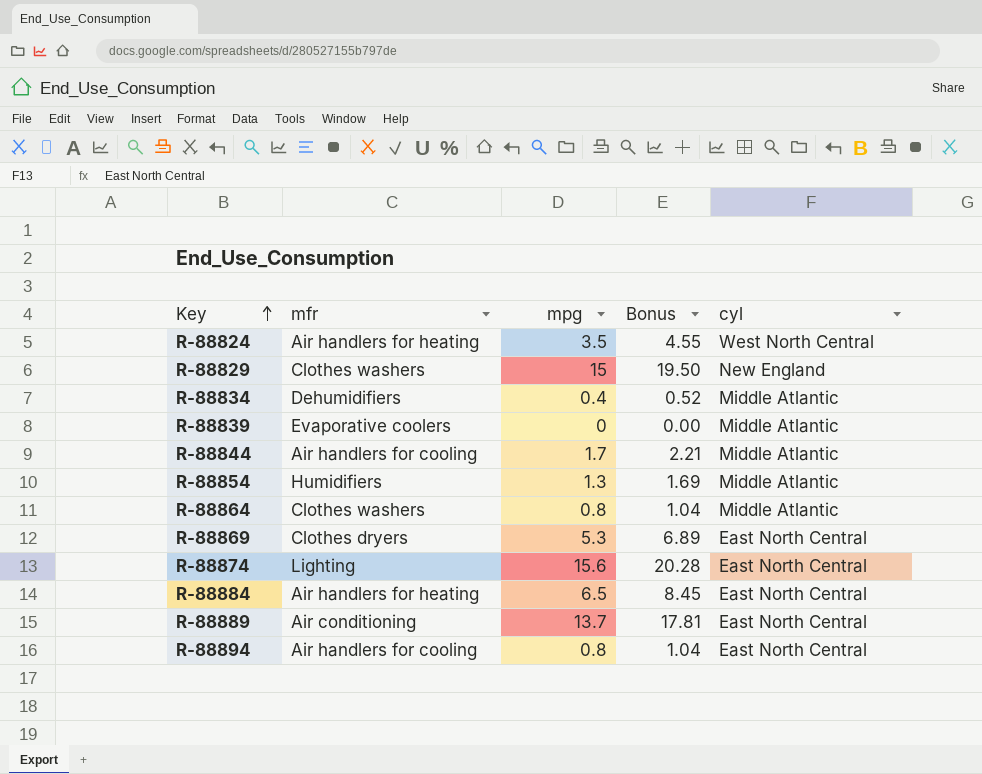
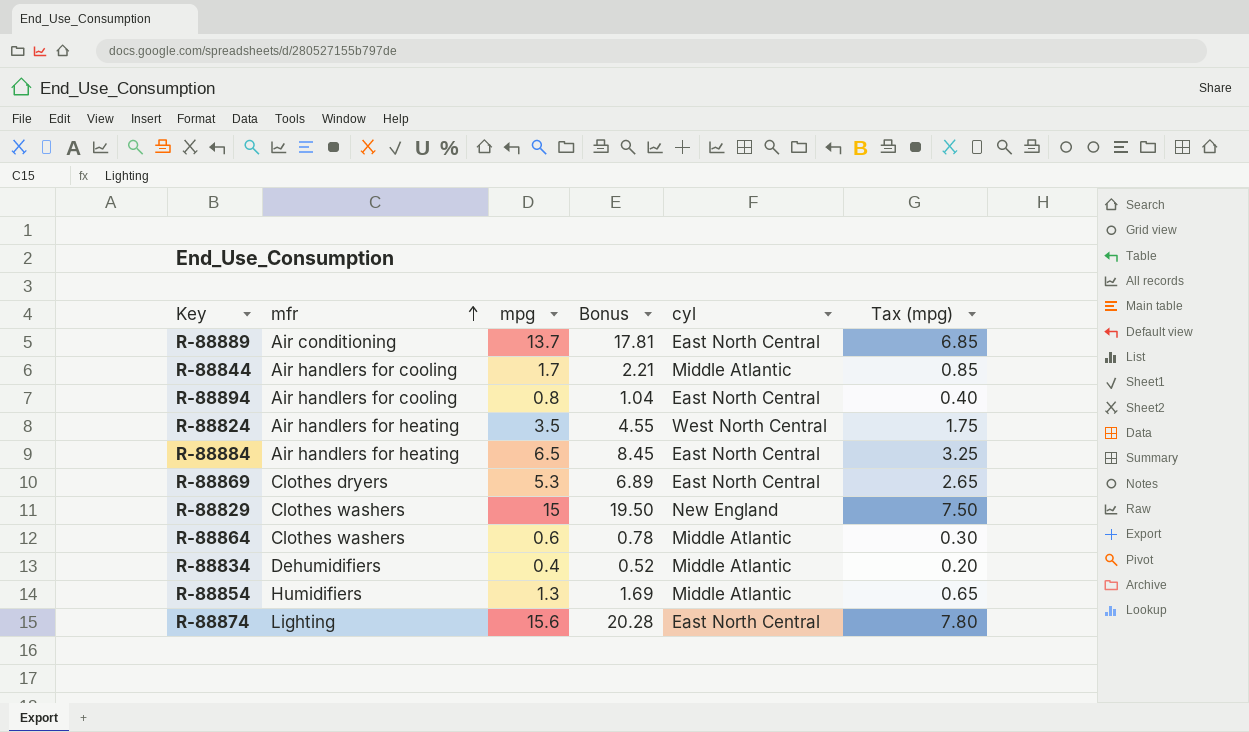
row order: Key ascending -> mfr ascending
column Tax (mpg) | formula: none -> [mpg] * 0.5
row R-88839: Evaporative coolers | 0 | 0.00 | Middle Atlantic -> none
R-88864 | mpg: 0.8 -> 0.6
R-88864 | Bonus: 1.04 -> 0.78

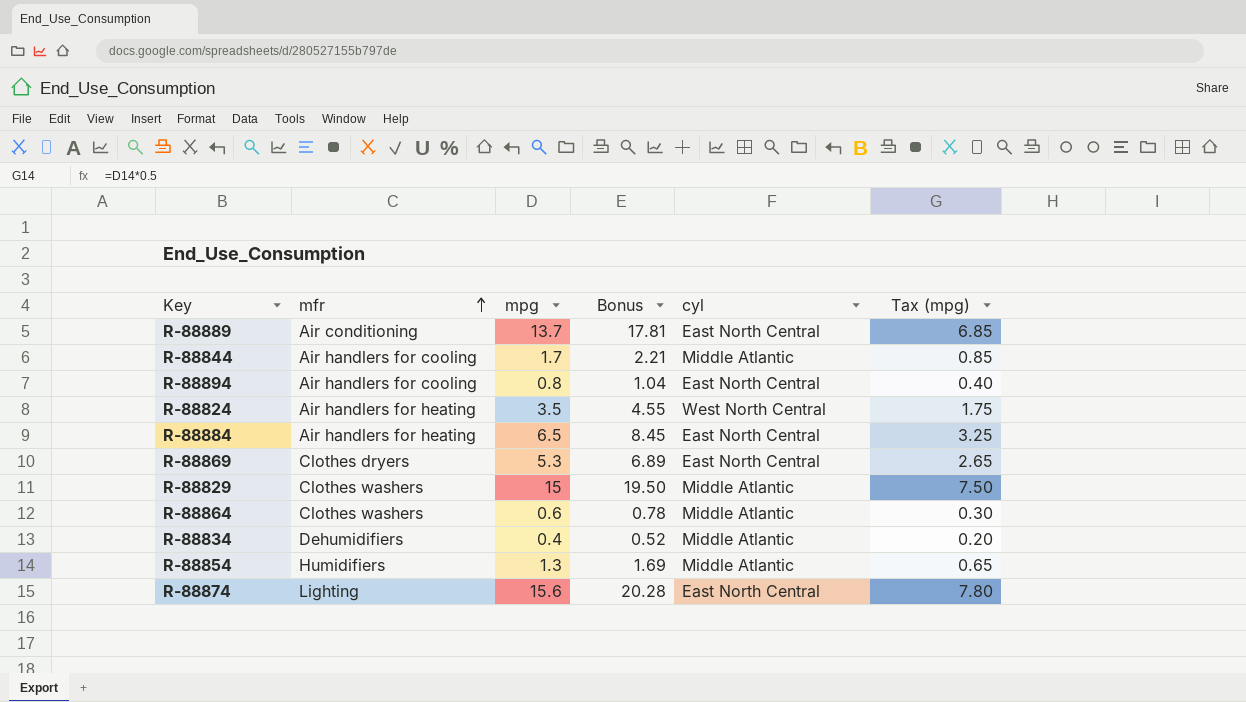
R-88829 | cyl: New England -> Middle Atlantic

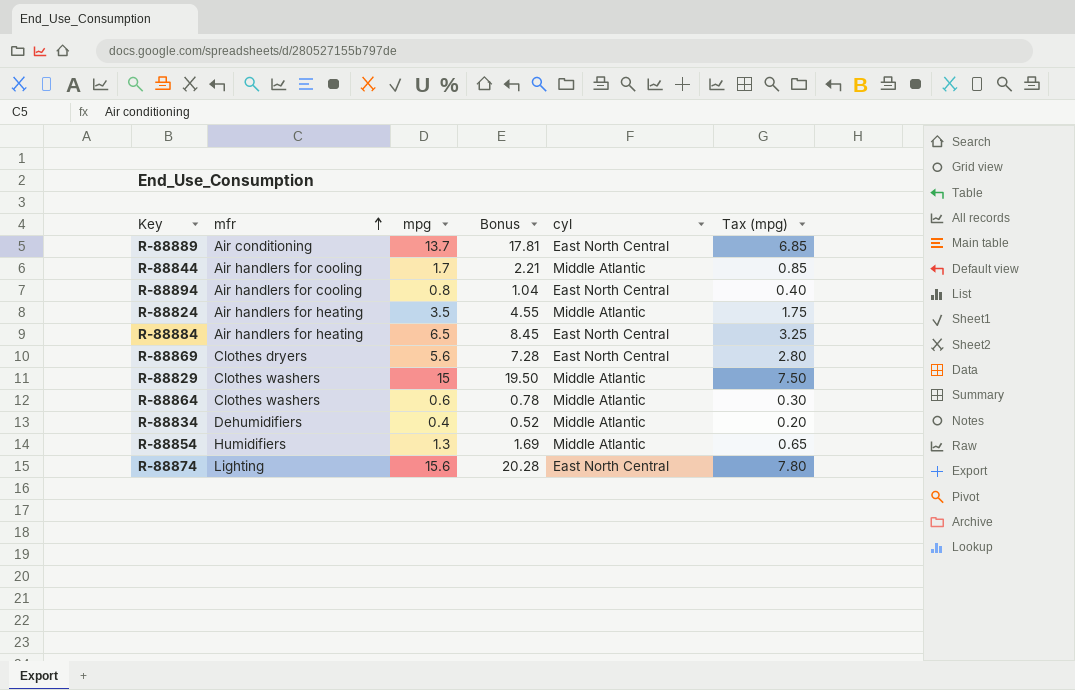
R-88824 | cyl: West North Central -> Middle Atlantic
R-88869 | mpg: 5.3 -> 5.6
R-88869 | Bonus: 6.89 -> 7.28
R-88869 | Tax (mpg): 2.65 -> 2.80

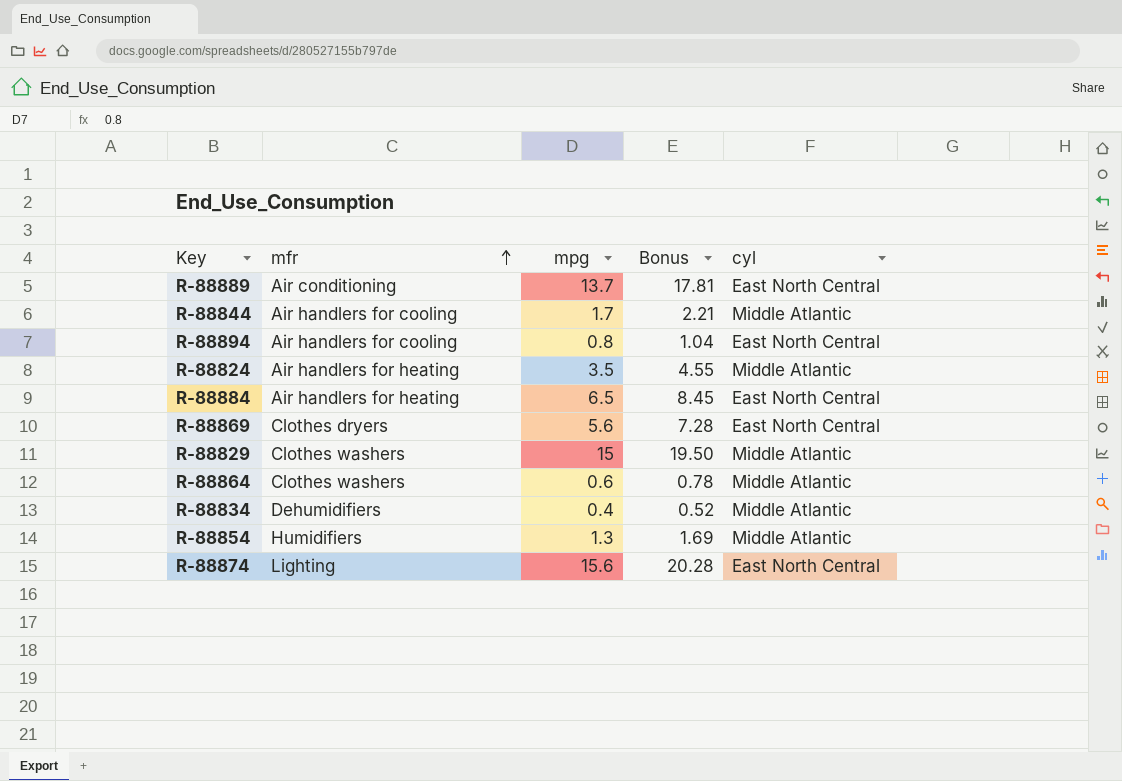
column Tax (mpg) | formula: [mpg] * 0.5 -> none

